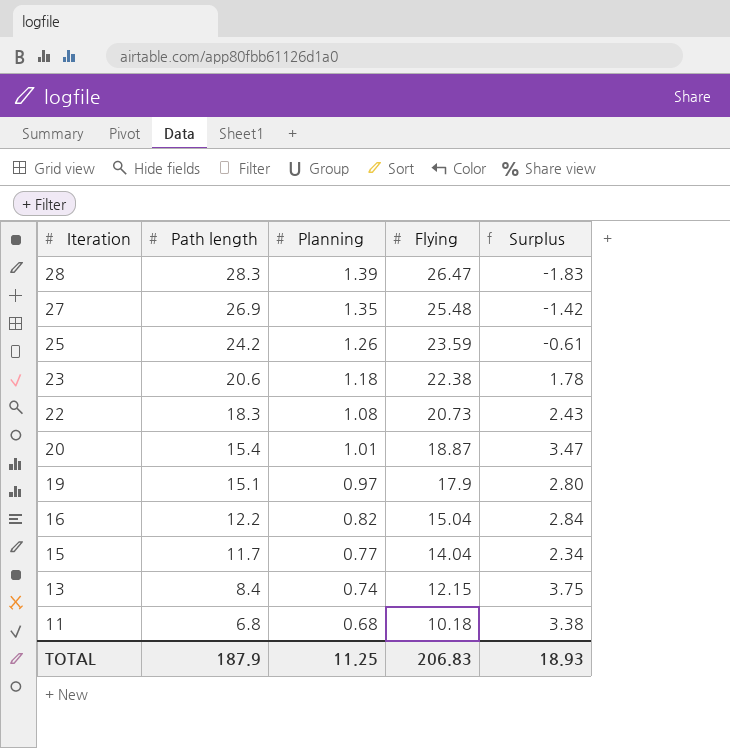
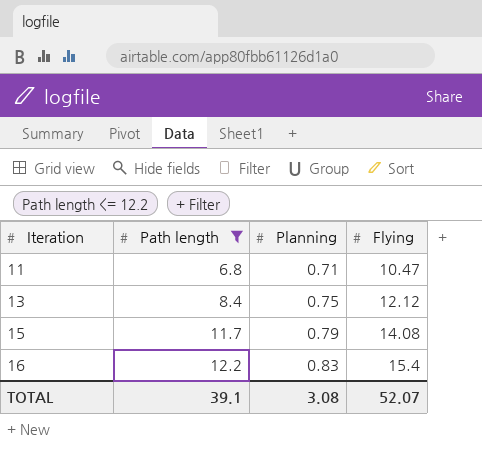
filter: none -> Path length <= 12.2
row order: Iteration descending -> Iteration ascending
column Surplus | formula: [Flying] - [Path length] -> none
11 | Planning: 0.68 -> 0.71
11 | Flying: 10.18 -> 10.47
13 | Planning: 0.74 -> 0.75
13 | Flying: 12.15 -> 12.12
15 | Planning: 0.77 -> 0.79
15 | Flying: 14.04 -> 14.08
16 | Planning: 0.82 -> 0.83
16 | Flying: 15.04 -> 15.4
TOTAL | Path length: 187.9 -> 39.1
TOTAL | Planning: 11.25 -> 3.08
TOTAL | Flying: 206.83 -> 52.07

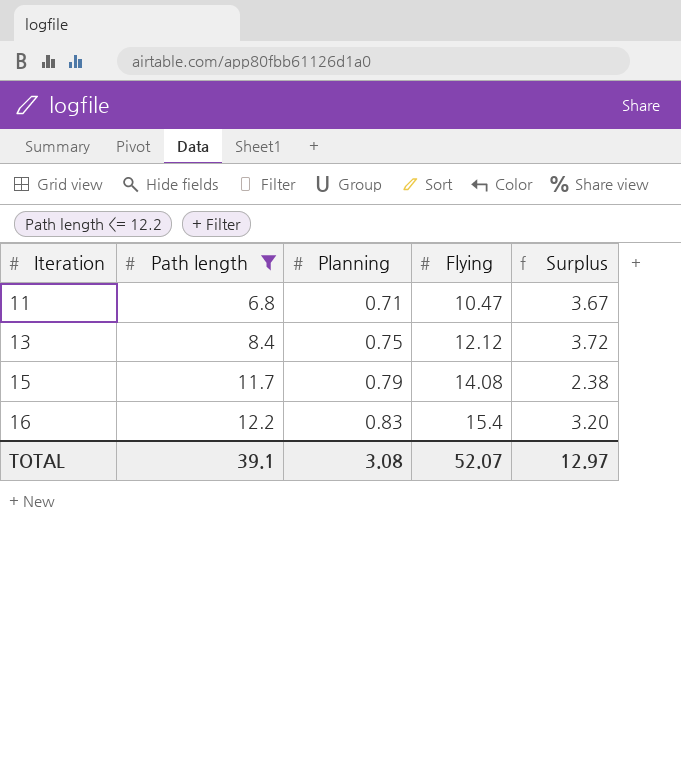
column Surplus | formula: none -> [Flying] - [Path length]

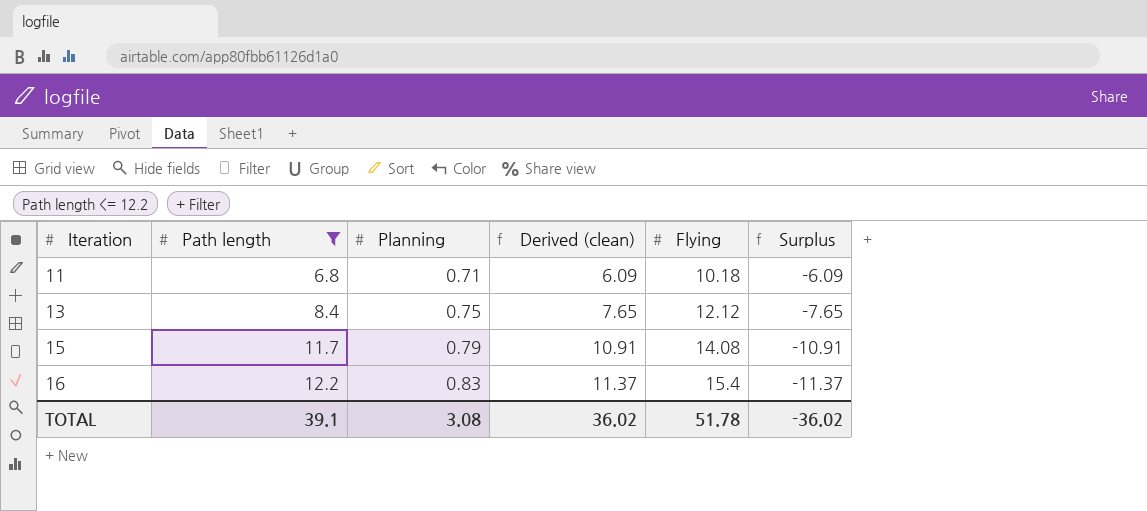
column Derived (clean) | formula: none -> [Path length] - [Planning]
column Surplus | formula: [Flying] - [Path length] -> [Planning] - [Path length]
11 | Flying: 10.47 -> 10.18
TOTAL | Flying: 52.07 -> 51.78
TOTAL | Surplus: 12.97 -> -36.02

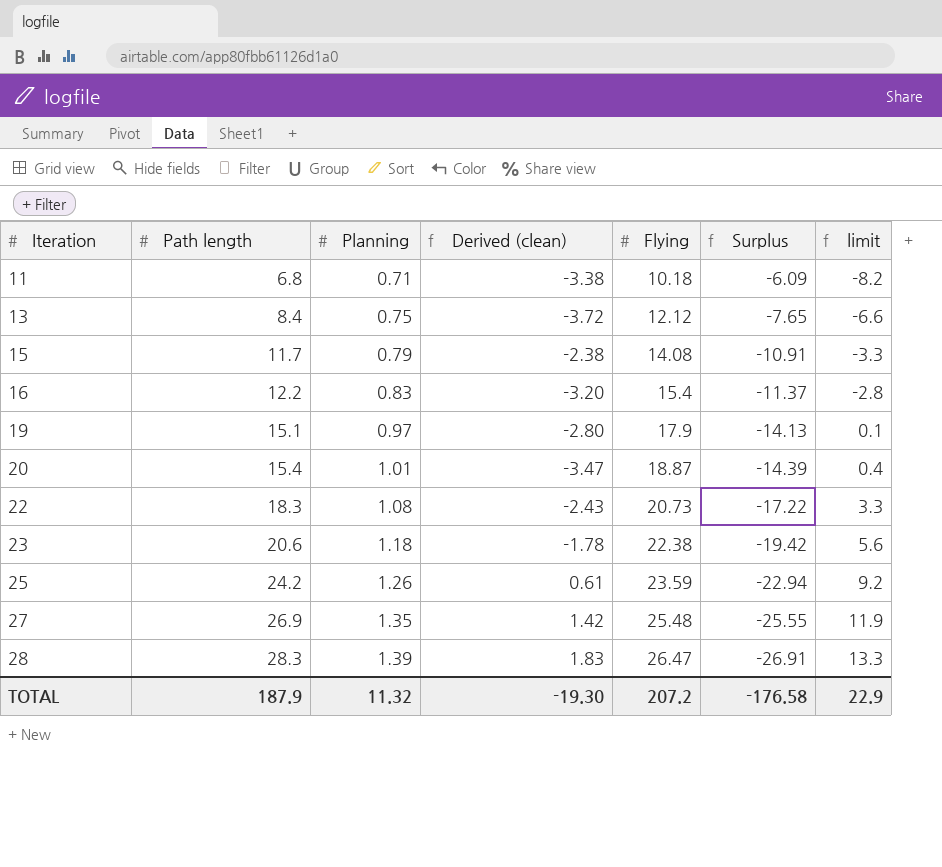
filter: Path length <= 12.2 -> none
column Derived (clean) | formula: [Path length] - [Planning] -> [Path length] - [Flying]
column limit | formula: none -> [Path length] - 15
TOTAL | Path length: 39.1 -> 187.9
TOTAL | Planning: 3.08 -> 11.32
TOTAL | Derived (clean): 36.02 -> -19.30
TOTAL | Flying: 51.78 -> 207.2
TOTAL | Surplus: -36.02 -> -176.58

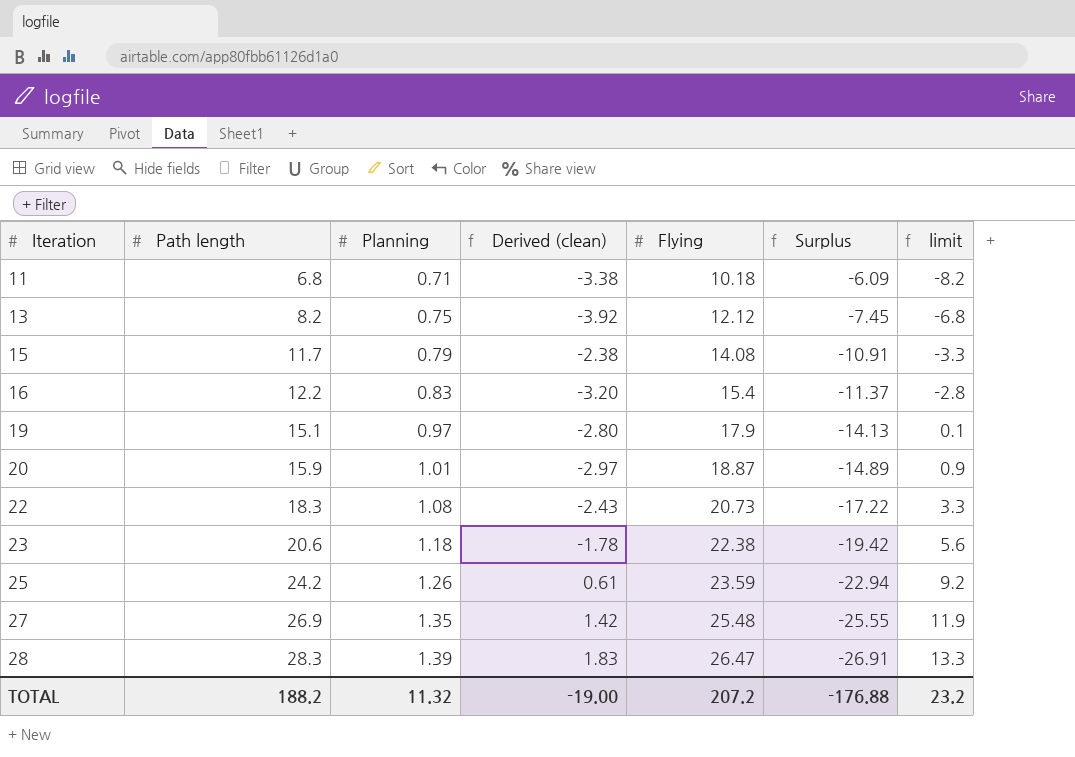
13 | Path length: 8.4 -> 8.2
13 | Derived (clean): -3.72 -> -3.92
13 | Surplus: -7.65 -> -7.45
13 | limit: -6.6 -> -6.8
20 | Path length: 15.4 -> 15.9
20 | Derived (clean): -3.47 -> -2.97
20 | Surplus: -14.39 -> -14.89
20 | limit: 0.4 -> 0.9
TOTAL | Path length: 187.9 -> 188.2
TOTAL | Derived (clean): -19.30 -> -19.00
TOTAL | Surplus: -176.58 -> -176.88
TOTAL | limit: 22.9 -> 23.2

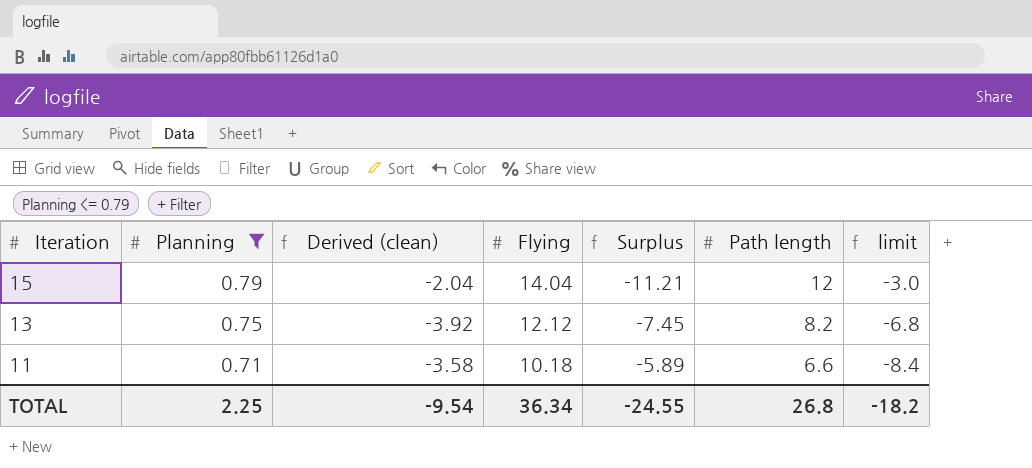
filter: none -> Planning <= 0.79
row order: Iteration ascending -> Iteration descending
column Path length | position: 2 -> 6
15 | Derived (clean): -2.38 -> -2.04
15 | Flying: 14.08 -> 14.04
15 | Surplus: -10.91 -> -11.21
15 | Path length: 11.7 -> 12
15 | limit: -3.3 -> -3.0
11 | Derived (clean): -3.38 -> -3.58
11 | Surplus: -6.09 -> -5.89
11 | Path length: 6.8 -> 6.6
11 | limit: -8.2 -> -8.4
TOTAL | Planning: 11.32 -> 2.25
TOTAL | Derived (clean): -19.00 -> -9.54
TOTAL | Flying: 207.2 -> 36.34
TOTAL | Surplus: -176.88 -> -24.55
TOTAL | Path length: 188.2 -> 26.8
TOTAL | limit: 23.2 -> -18.2

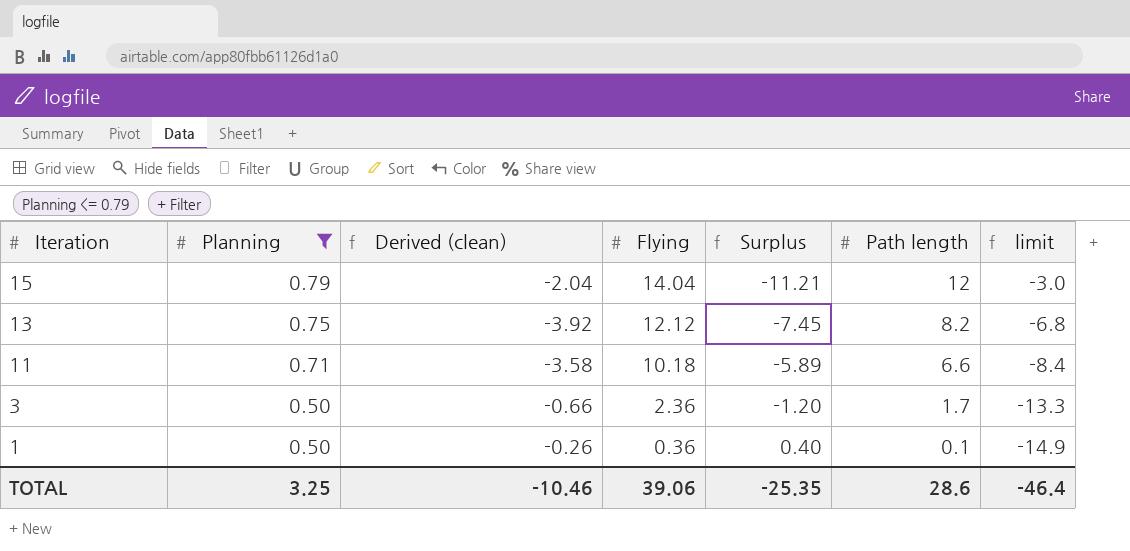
row 3: none -> 0.50 | -0.66 | 2.36 | -1.20 | 1.7 | -13.3
row 1: none -> 0.50 | -0.26 | 0.36 | 0.40 | 0.1 | -14.9
TOTAL | Planning: 2.25 -> 3.25
TOTAL | Derived (clean): -9.54 -> -10.46
TOTAL | Flying: 36.34 -> 39.06
TOTAL | Surplus: -24.55 -> -25.35
TOTAL | Path length: 26.8 -> 28.6
TOTAL | limit: -18.2 -> -46.4

